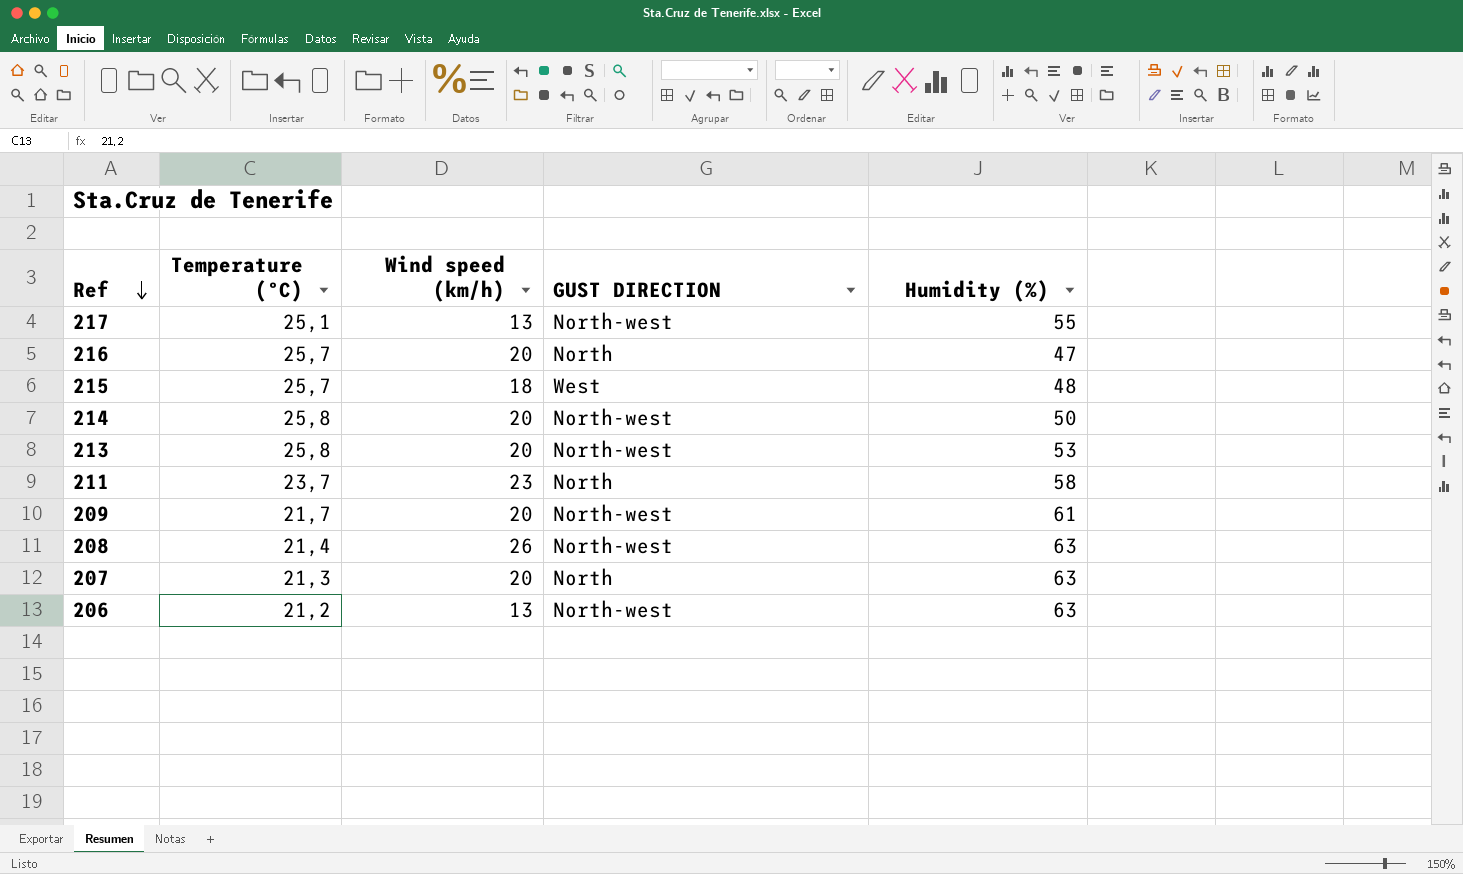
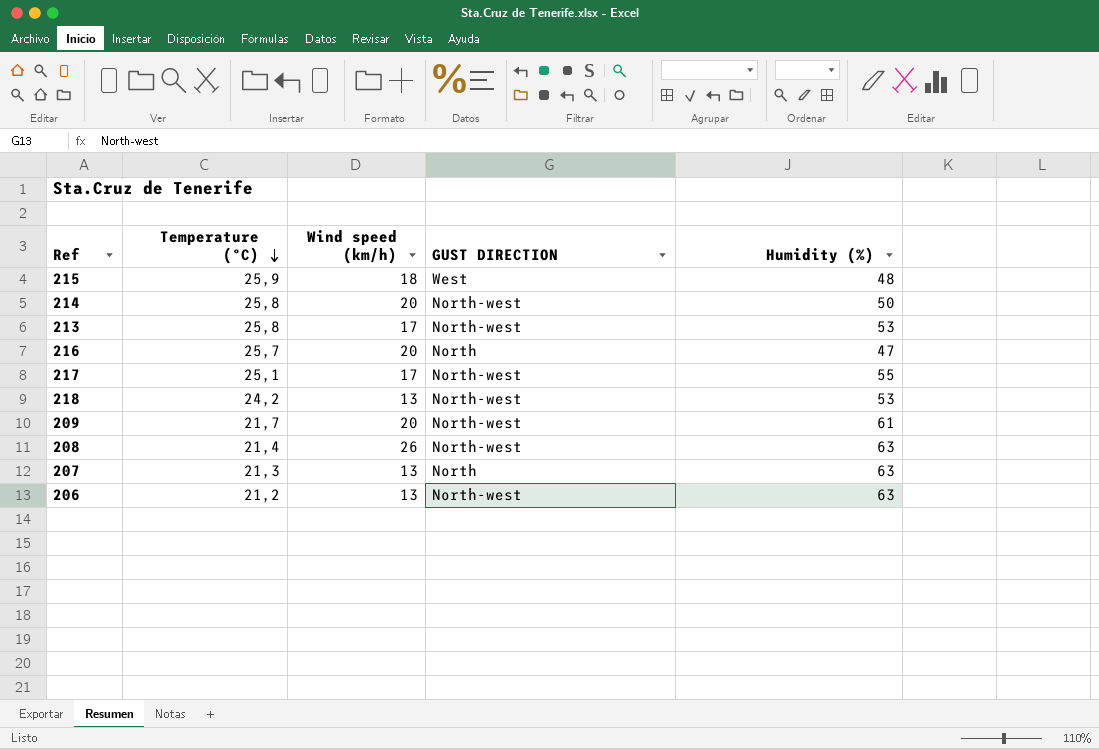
row order: Ref descending -> Temperature (ºC) descending
row 211: 23,7 | 23 | North | 58 -> none
215 | Temperature (ºC): 25,7 -> 25,9
213 | Wind speed (km/h): 20 -> 17
217 | Wind speed (km/h): 13 -> 17
row 218: none -> 24,2 | 13 | North-west | 53
207 | Wind speed (km/h): 20 -> 13

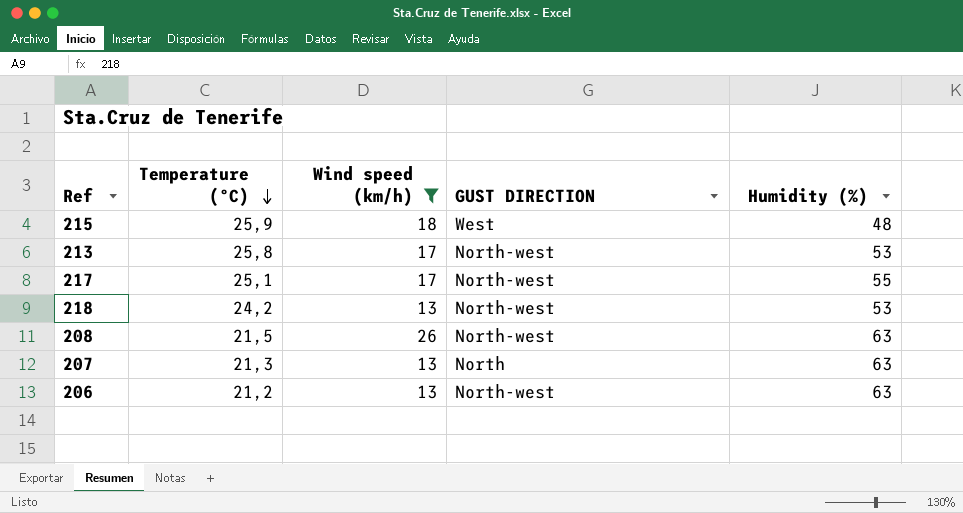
filter: none -> Wind speed (km/h) != 20
208 | Temperature (ºC): 21,4 -> 21,5

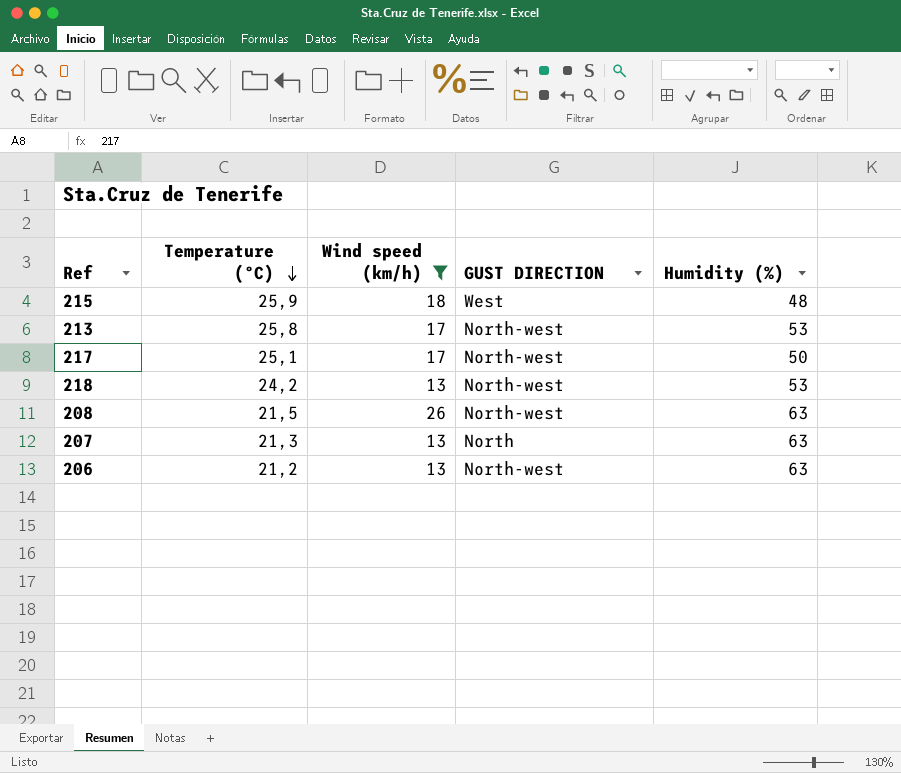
217 | Humidity (%): 55 -> 50

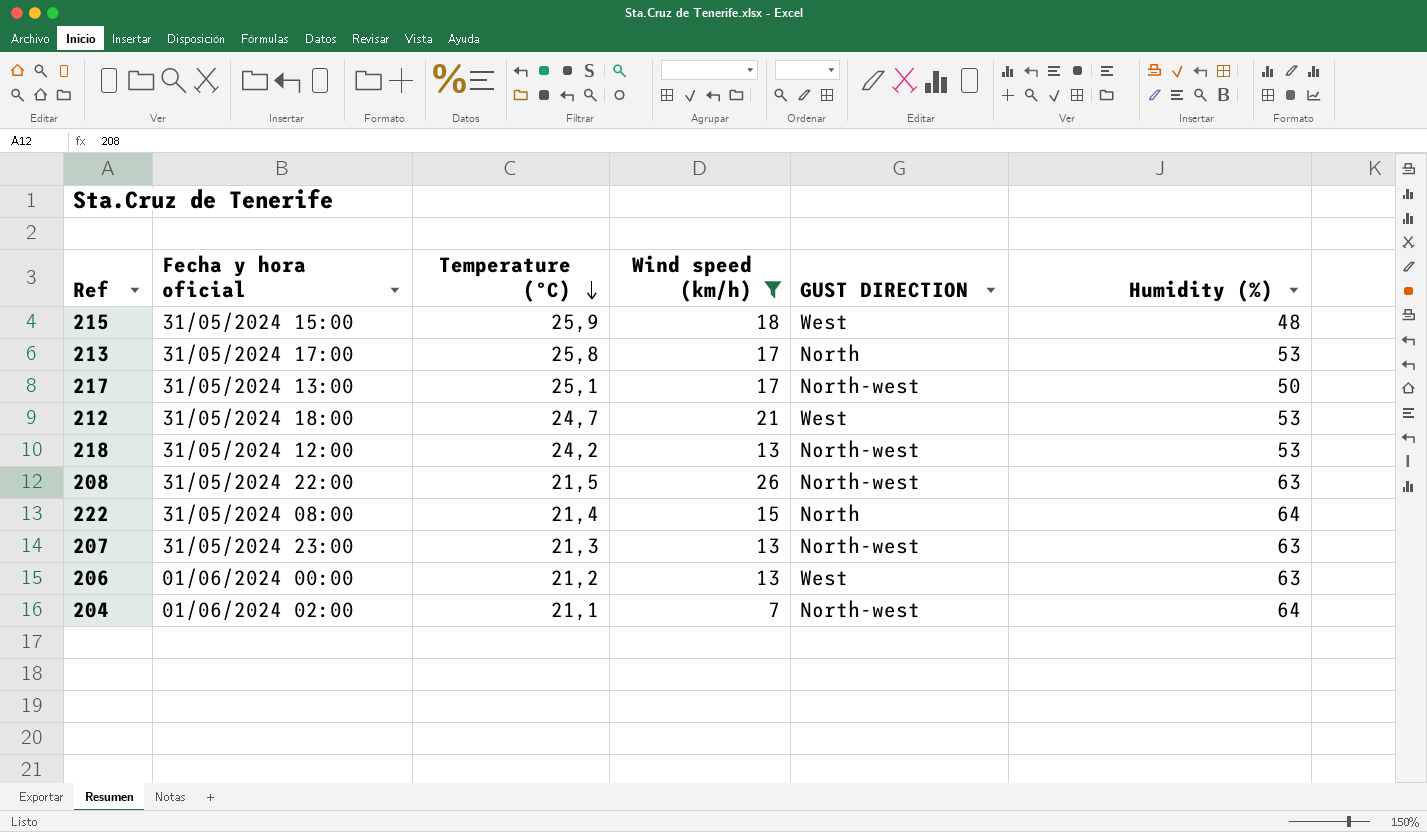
column Fecha y hora oficial | position: none -> 2
213 | GUST DIRECTION: North-west -> North
row 212: none -> 31/05/2024 18:00 | 24,7 | 21 | West | 53
row 222: none -> 31/05/2024 08:00 | 21,4 | 15 | North | 64
207 | GUST DIRECTION: North -> North-west
206 | GUST DIRECTION: North-west -> West
row 204: none -> 01/06/2024 02:00 | 21,1 | 7 | North-west | 64

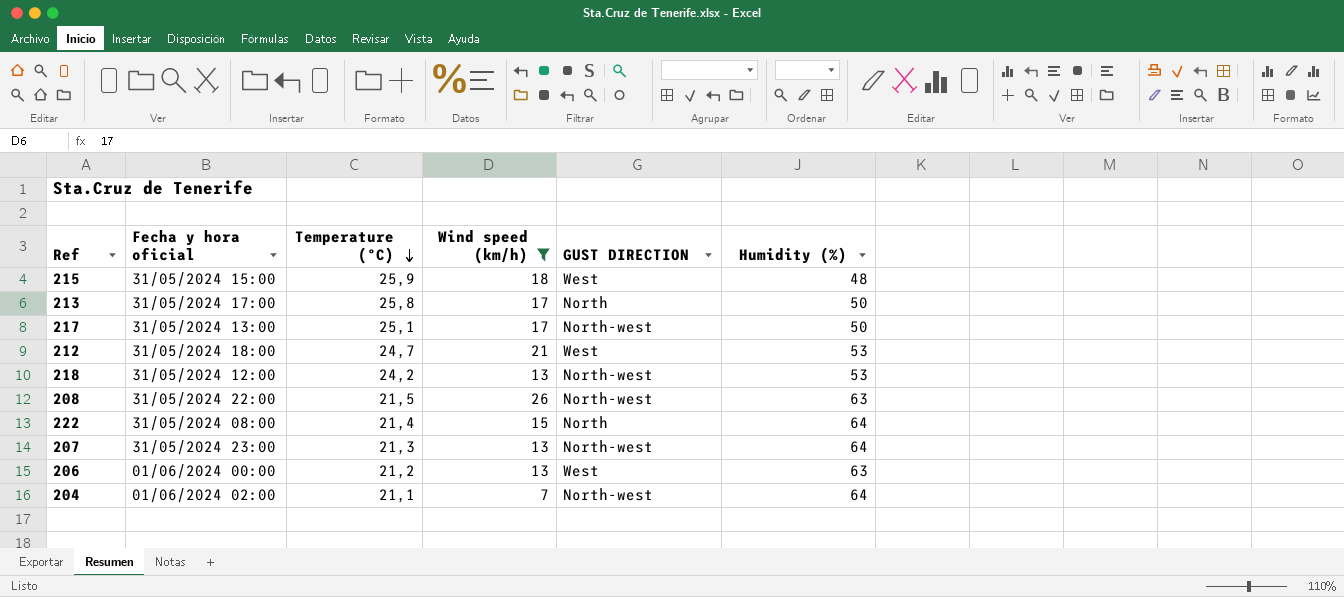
213 | Humidity (%): 53 -> 50
207 | Humidity (%): 63 -> 64

